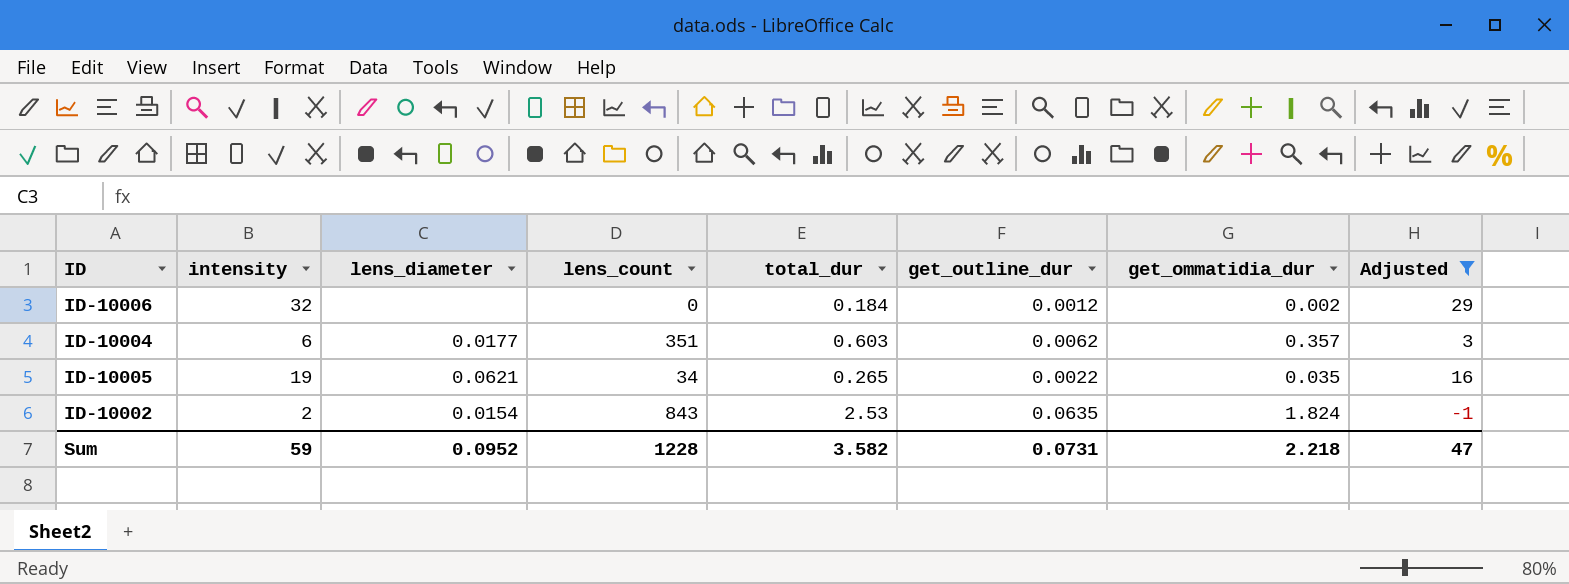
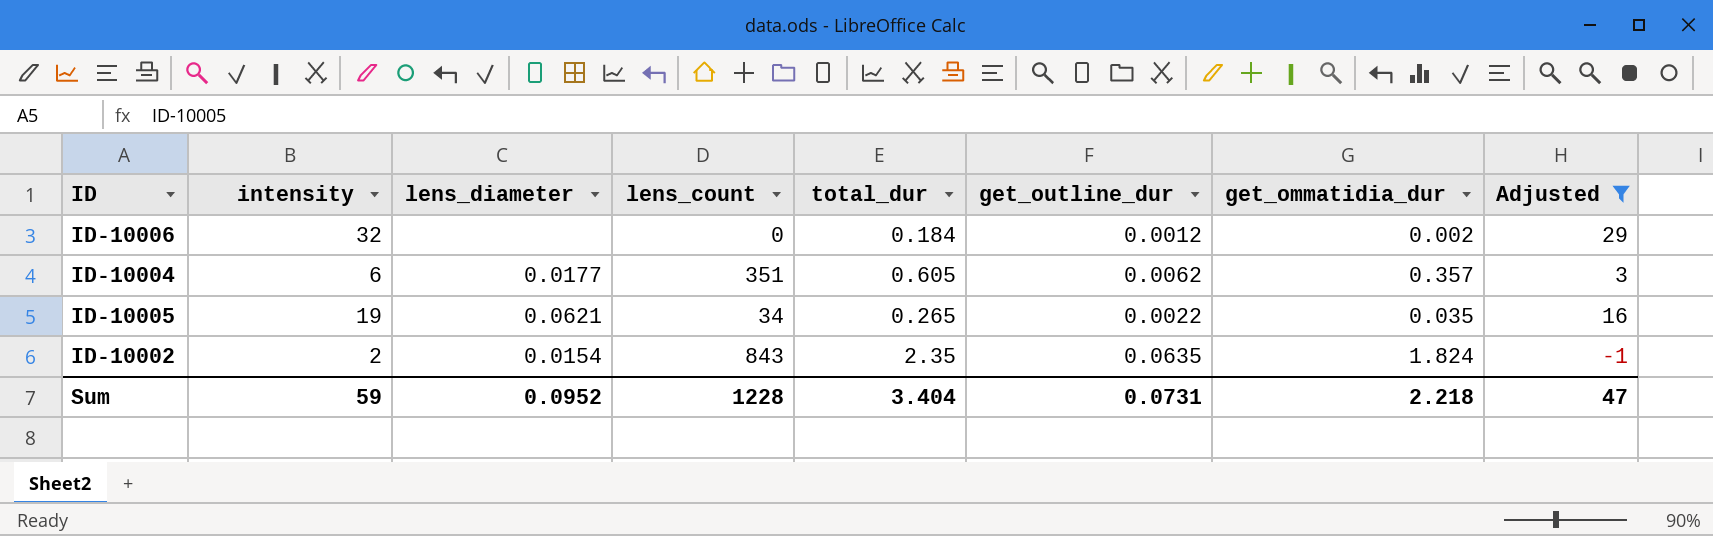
ID-10004 | total_dur: 0.603 -> 0.605
ID-10002 | total_dur: 2.53 -> 2.35
Sum | total_dur: 3.582 -> 3.404

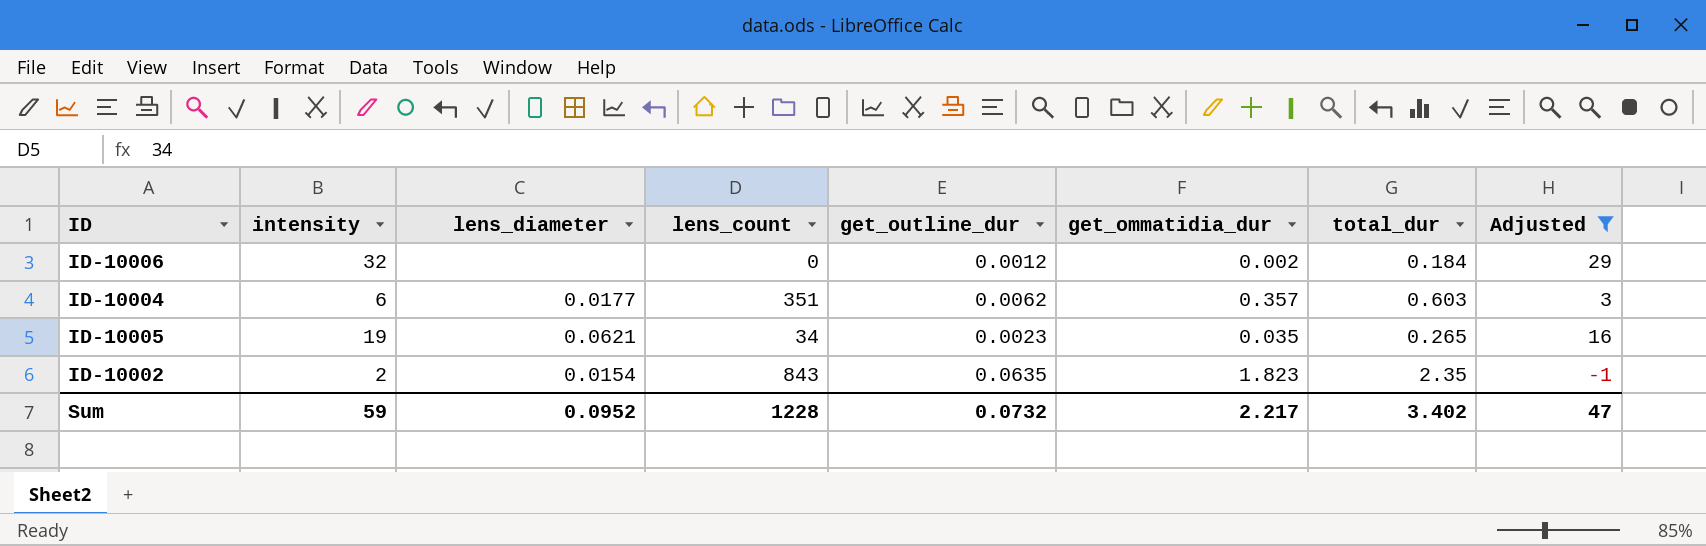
column total_dur | position: 5 -> 7
ID-10004 | total_dur: 0.605 -> 0.603
ID-10005 | get_outline_dur: 0.0022 -> 0.0023
ID-10002 | get_ommatidia_dur: 1.824 -> 1.823
Sum | get_outline_dur: 0.0731 -> 0.0732
Sum | get_ommatidia_dur: 2.218 -> 2.217
Sum | total_dur: 3.404 -> 3.402

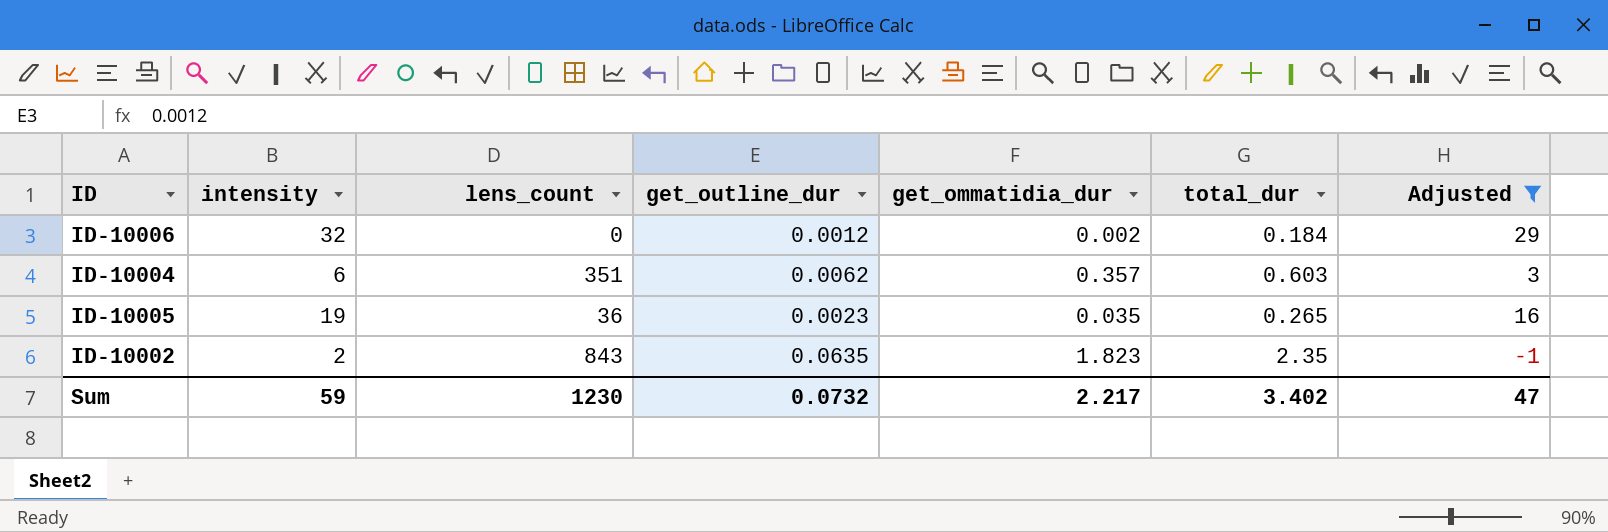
column lens_diameter | position: 3 -> none
ID-10005 | lens_count: 34 -> 36
Sum | lens_count: 1228 -> 1230

